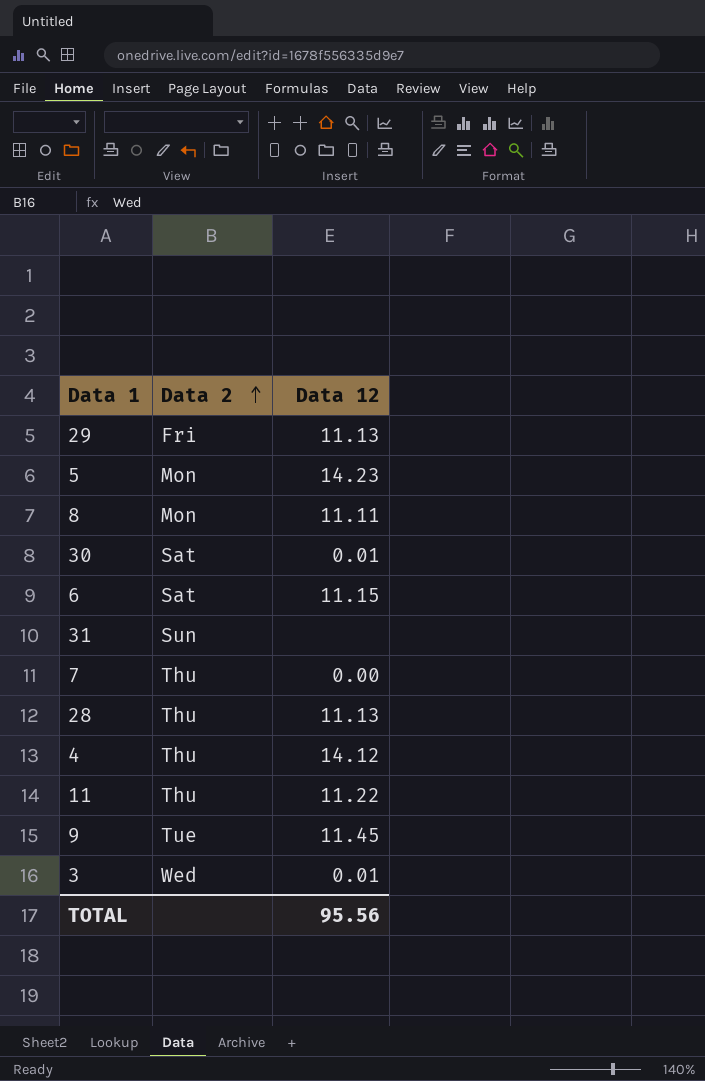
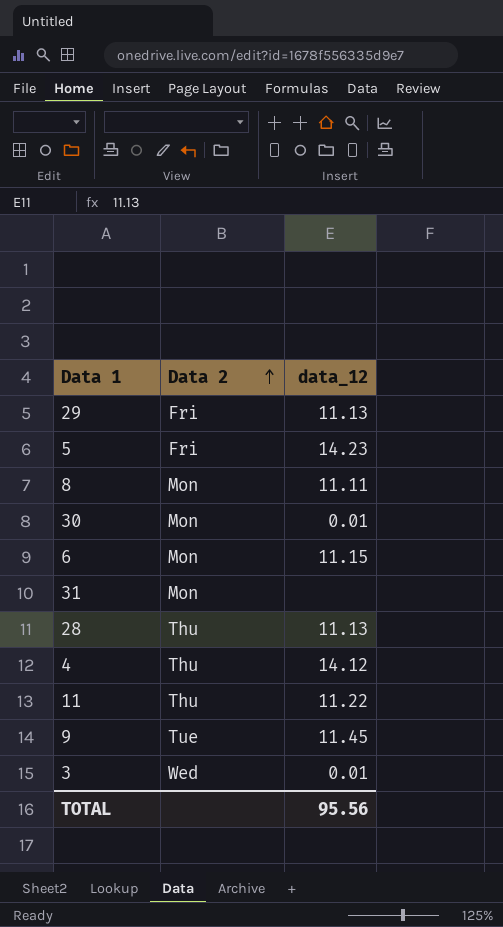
column name: Data 12 -> data_12
row 7: Thu | 0.00 -> none
5 | Data 2: Mon -> Fri
30 | Data 2: Sat -> Mon
6 | Data 2: Sat -> Mon
31 | Data 2: Sun -> Mon

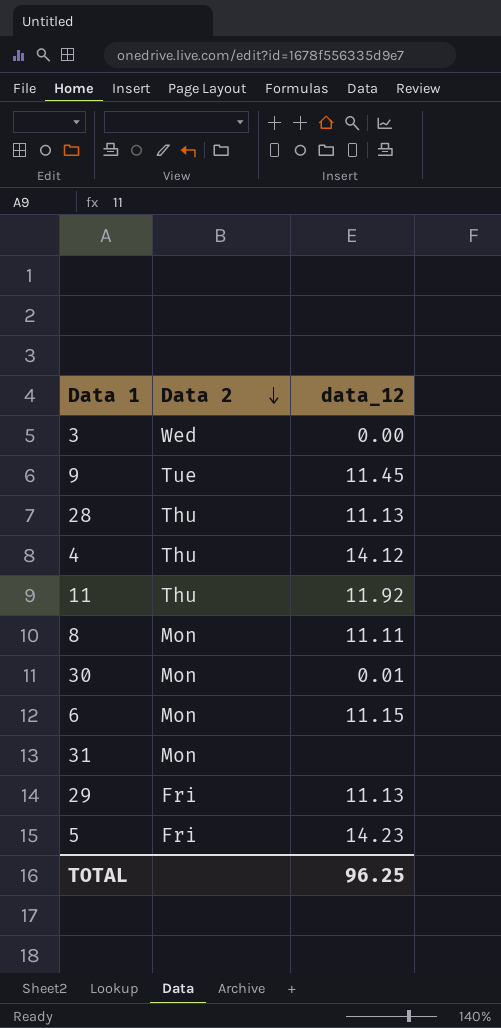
row order: Data 2 ascending -> Data 2 descending
3 | data_12: 0.01 -> 0.00
11 | data_12: 11.22 -> 11.92
TOTAL | data_12: 95.56 -> 96.25

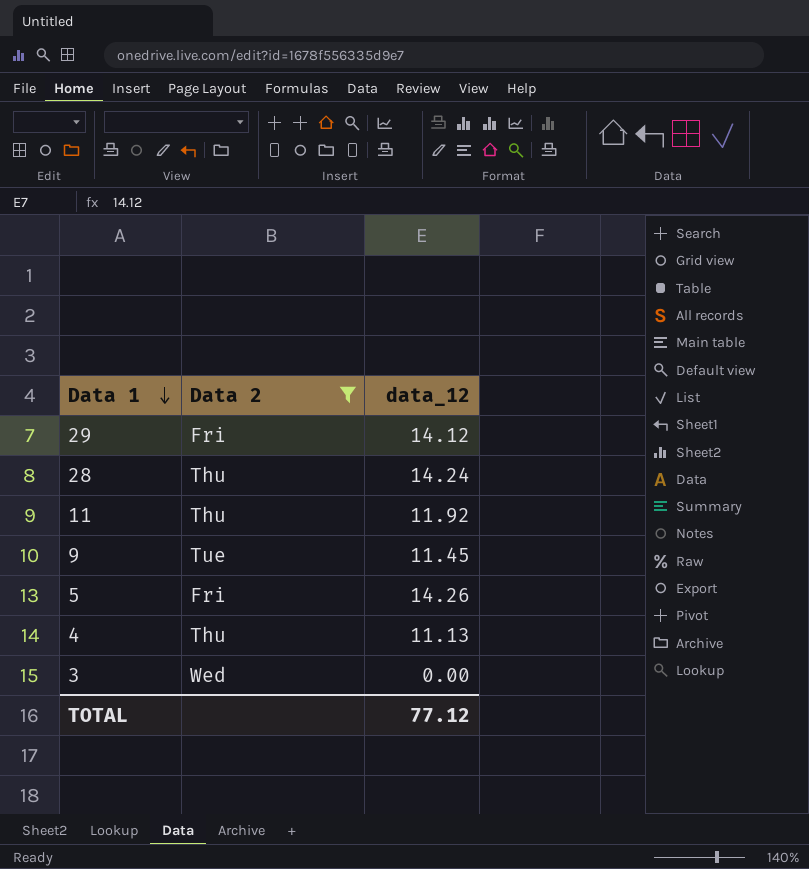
filter: none -> Data 2 != Mon
row order: Data 2 descending -> Data 1 descending
29 | data_12: 11.13 -> 14.12
28 | data_12: 11.13 -> 14.24
5 | data_12: 14.23 -> 14.26
4 | data_12: 14.12 -> 11.13
TOTAL | data_12: 96.25 -> 77.12

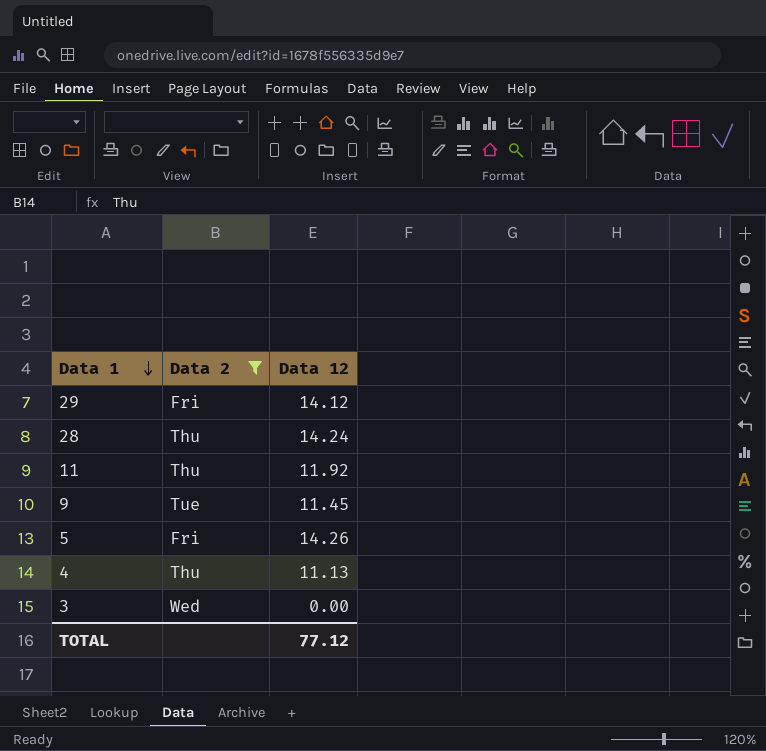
column name: data_12 -> Data 12

